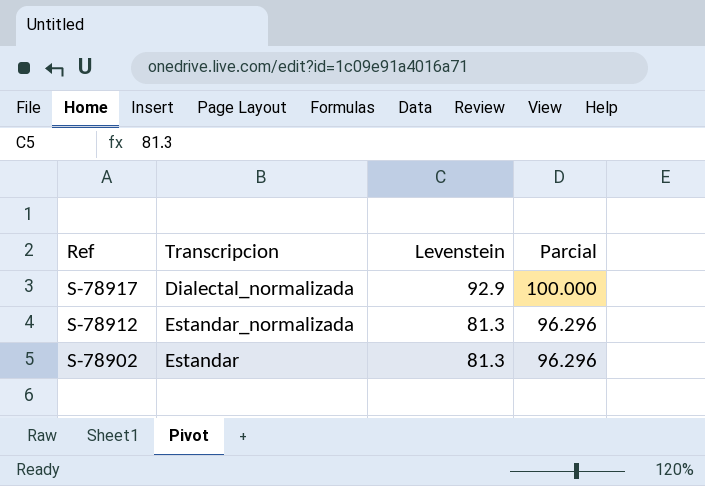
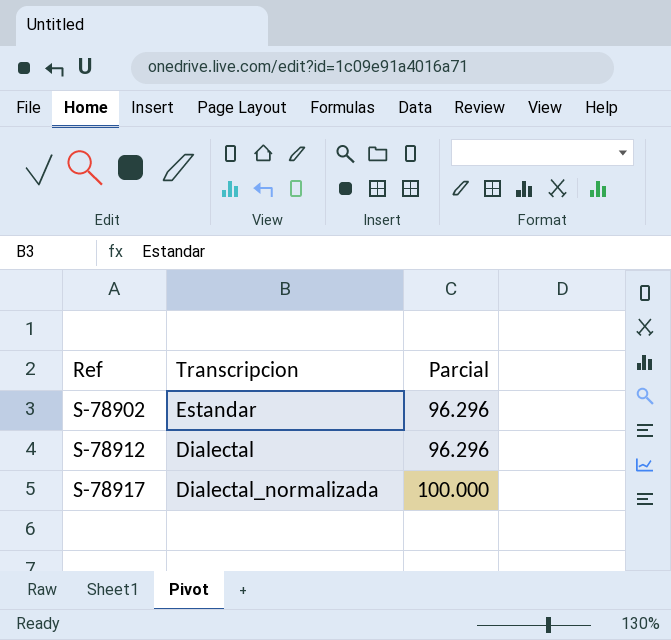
row order: Ref descending -> Ref ascending
column Levenstein | position: 3 -> none
S-78912 | Transcripcion: Estandar_normalizada -> Dialectal

